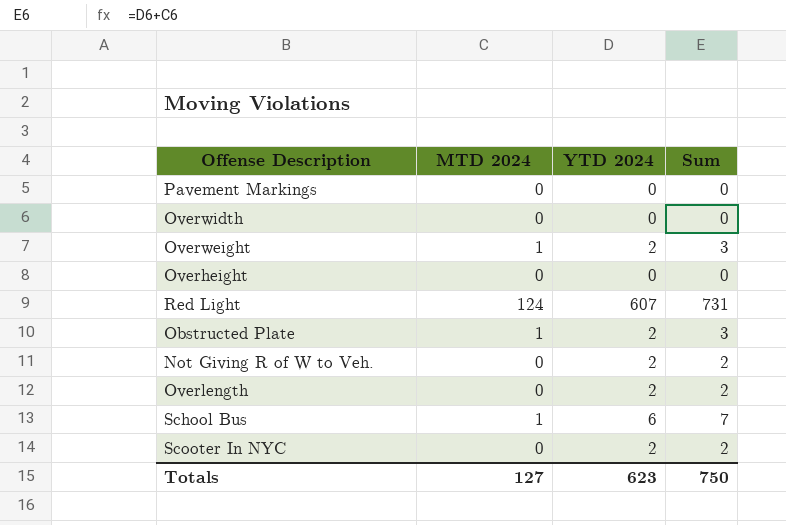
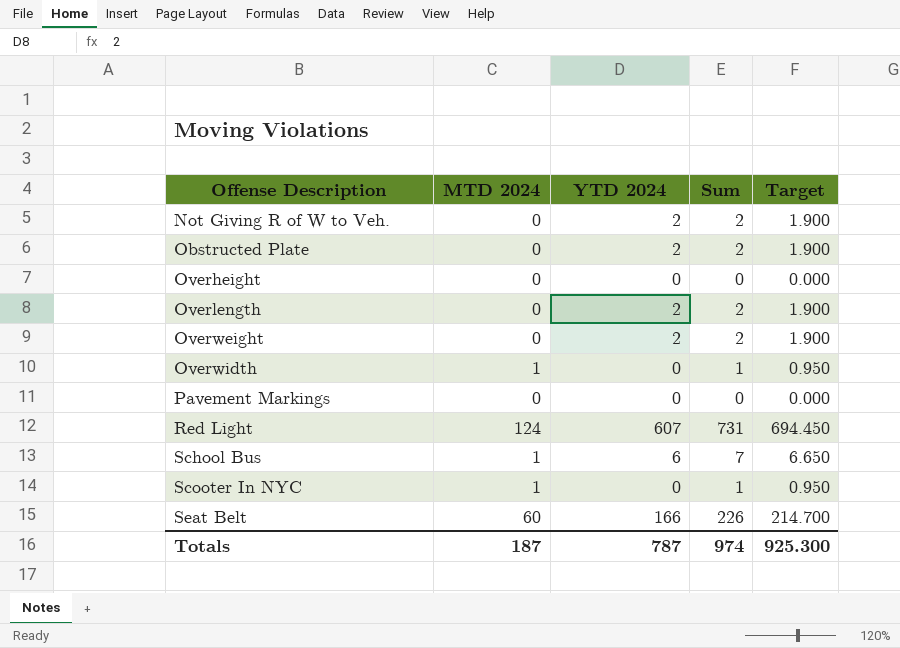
row order: none -> Offense Description ascending
column Target | formula: none -> [Sum] * 0.95
Obstructed Plate | MTD 2024: 1 -> 0
Obstructed Plate | Sum: 3 -> 2
Overweight | MTD 2024: 1 -> 0
Overweight | Sum: 3 -> 2
Overwidth | MTD 2024: 0 -> 1
Overwidth | Sum: 0 -> 1
Scooter In NYC | MTD 2024: 0 -> 1
Scooter In NYC | YTD 2024: 2 -> 0
Scooter In NYC | Sum: 2 -> 1
row Seat Belt: none -> 60 | 166 | 226 | 214.700
Totals | MTD 2024: 127 -> 187
Totals | YTD 2024: 623 -> 787
Totals | Sum: 750 -> 974

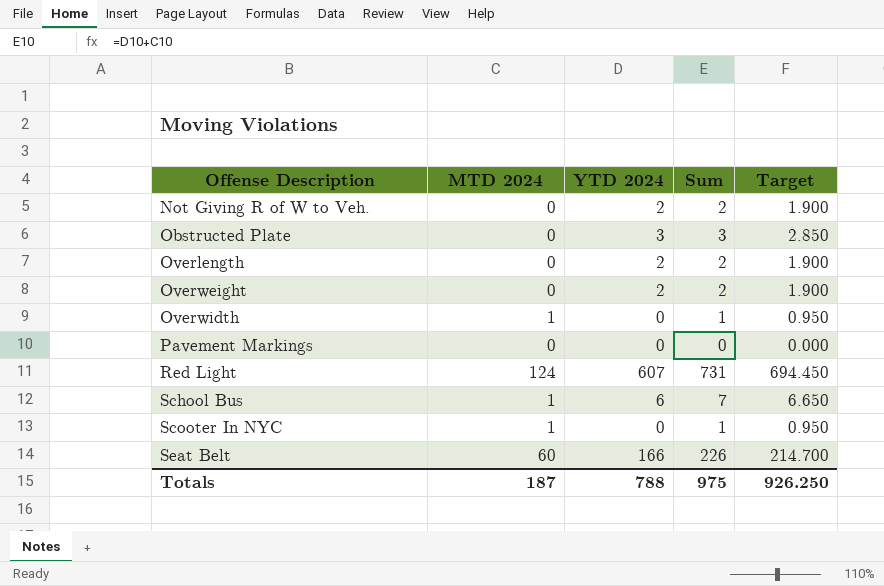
row Overheight: 0 | 0 | 0 | 0.000 -> none
Obstructed Plate | YTD 2024: 2 -> 3
Obstructed Plate | Sum: 2 -> 3
Obstructed Plate | Target: 1.900 -> 2.850
Totals | YTD 2024: 787 -> 788
Totals | Sum: 974 -> 975
Totals | Target: 925.300 -> 926.250

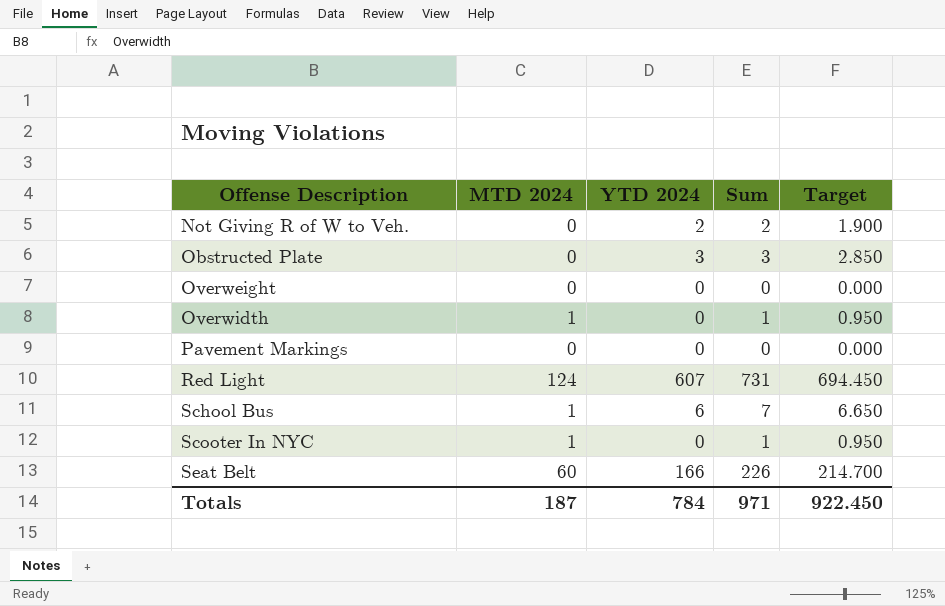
row Overlength: 0 | 2 | 2 | 1.900 -> none
Overweight | YTD 2024: 2 -> 0
Overweight | Sum: 2 -> 0
Overweight | Target: 1.900 -> 0.000
Totals | YTD 2024: 788 -> 784
Totals | Sum: 975 -> 971
Totals | Target: 926.250 -> 922.450

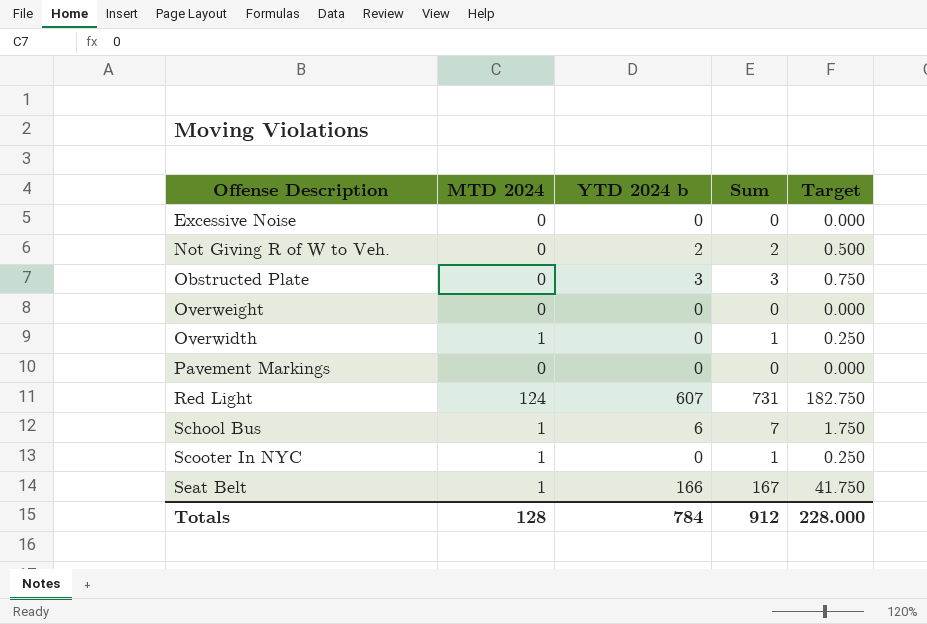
column name: YTD 2024 -> YTD 2024 b
column Target | formula: [Sum] * 0.95 -> [Sum] * 0.25
row Excessive Noise: none -> 0 | 0 | 0 | 0.000
Seat Belt | MTD 2024: 60 -> 1
Seat Belt | Sum: 226 -> 167
Totals | MTD 2024: 187 -> 128
Totals | Sum: 971 -> 912
Totals | Target: 922.450 -> 228.000

